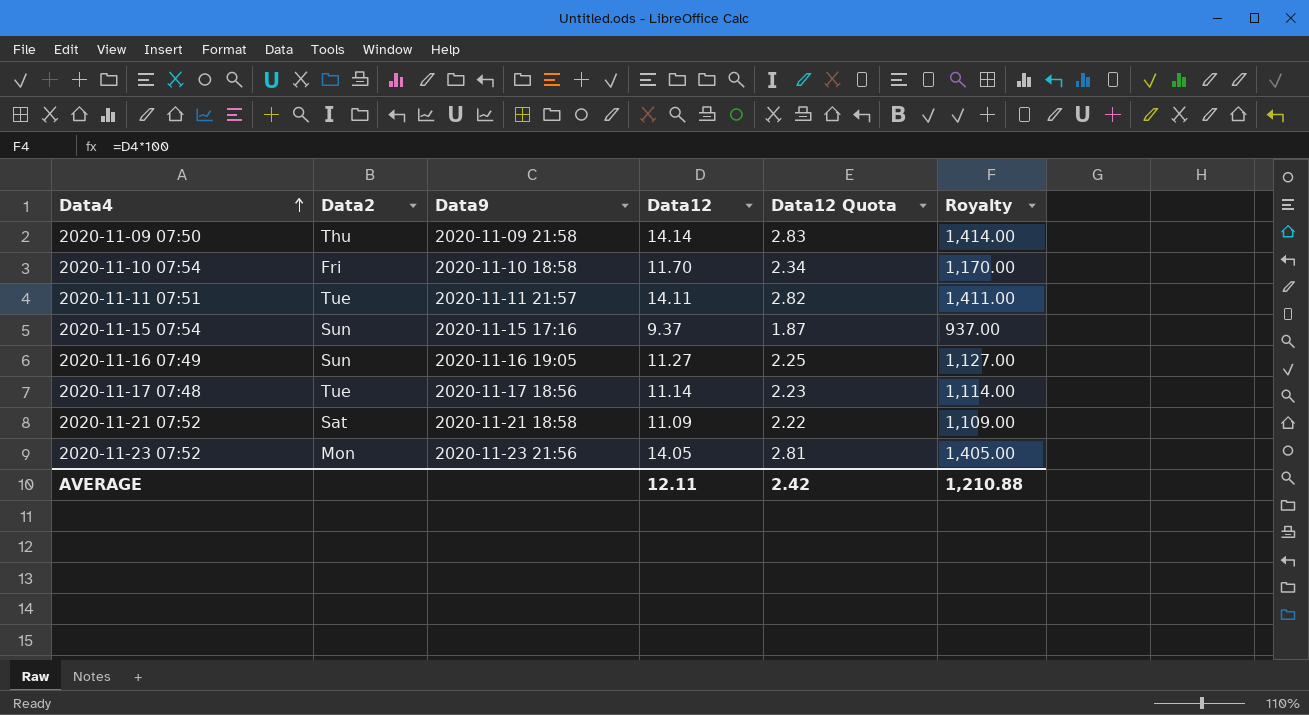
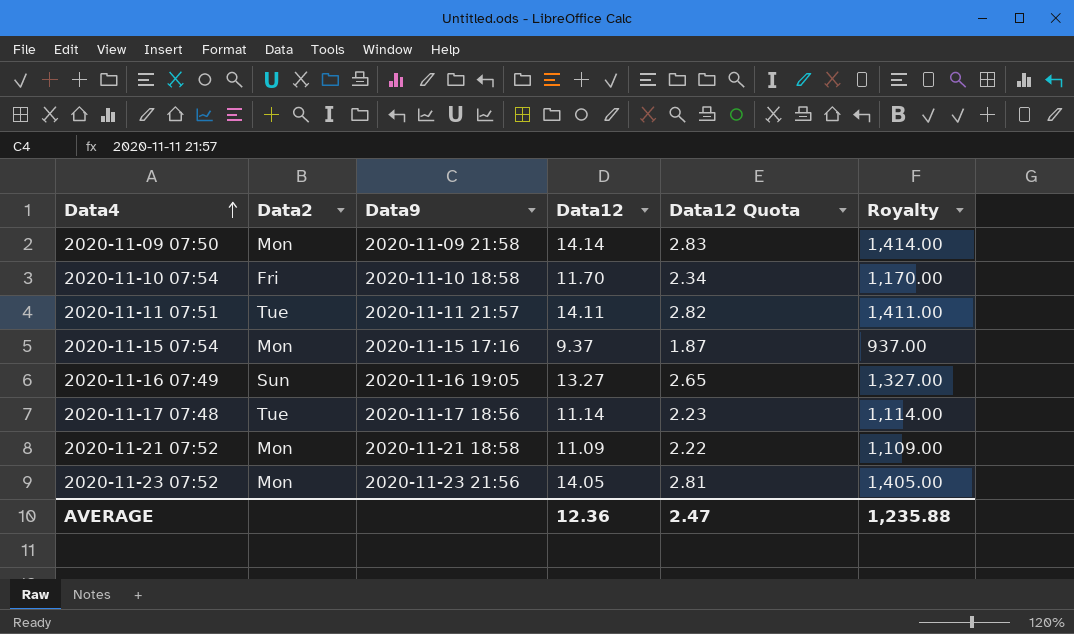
2020-11-09 07:50 | Data2: Thu -> Mon
2020-11-15 07:54 | Data2: Sun -> Mon
2020-11-16 07:49 | Data12: 11.27 -> 13.27
2020-11-16 07:49 | Data12 Quota: 2.25 -> 2.65
2020-11-16 07:49 | Royalty: 1,127.00 -> 1,327.00
2020-11-21 07:52 | Data2: Sat -> Mon
AVERAGE | Data12: 12.11 -> 12.36
AVERAGE | Data12 Quota: 2.42 -> 2.47
AVERAGE | Royalty: 1,210.88 -> 1,235.88

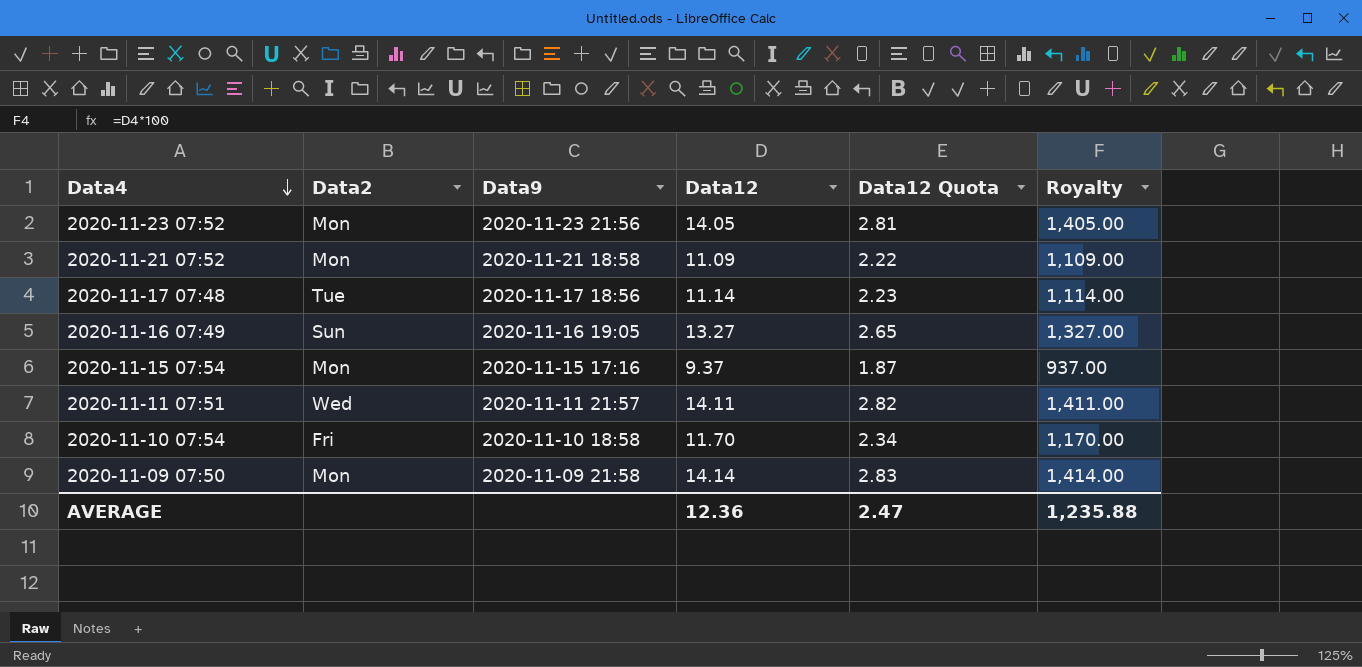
row order: Data4 ascending -> Data4 descending
2020-11-11 07:51 | Data2: Tue -> Wed

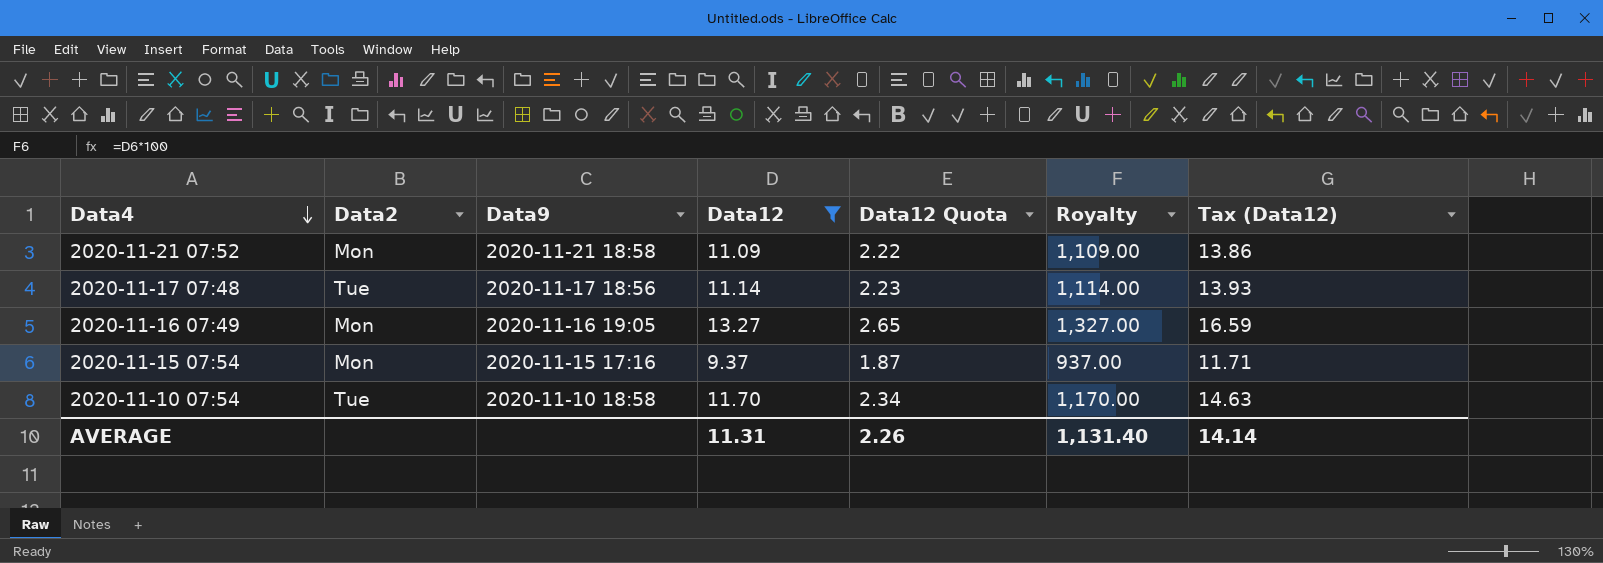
filter: none -> Data12 <= 13.27
column Tax (Data12) | formula: none -> [Data12] * 1.25
2020-11-16 07:49 | Data2: Sun -> Mon
2020-11-10 07:54 | Data2: Fri -> Tue
AVERAGE | Data12: 12.36 -> 11.31
AVERAGE | Data12 Quota: 2.47 -> 2.26
AVERAGE | Royalty: 1,235.88 -> 1,131.40

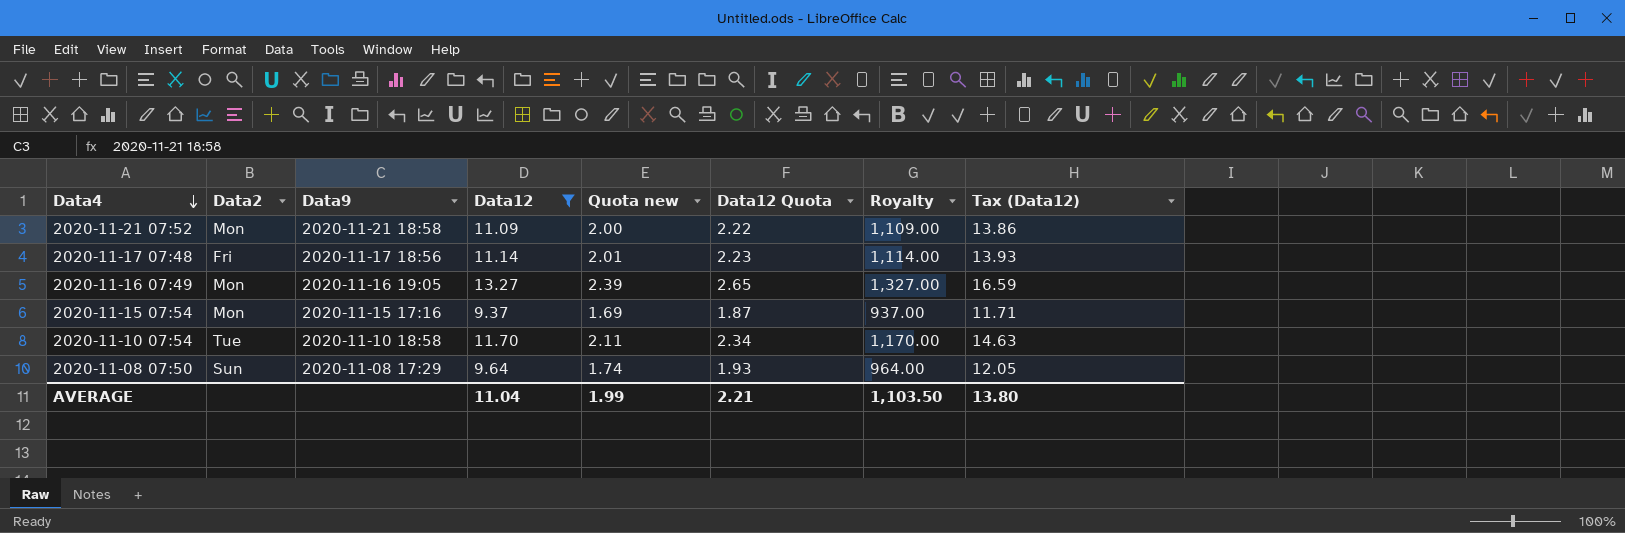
column Quota new | formula: none -> [Data12] * 0.18
2020-11-17 07:48 | Data2: Tue -> Fri
row 2020-11-08 07:50: none -> Sun | 2020-11-08 17:29 | 9.64 | 1.74 | 1.93 | 964.00 | 12.05
AVERAGE | Data12: 11.31 -> 11.04
AVERAGE | Data12 Quota: 2.26 -> 2.21
AVERAGE | Royalty: 1,131.40 -> 1,103.50
AVERAGE | Tax (Data12): 14.14 -> 13.80

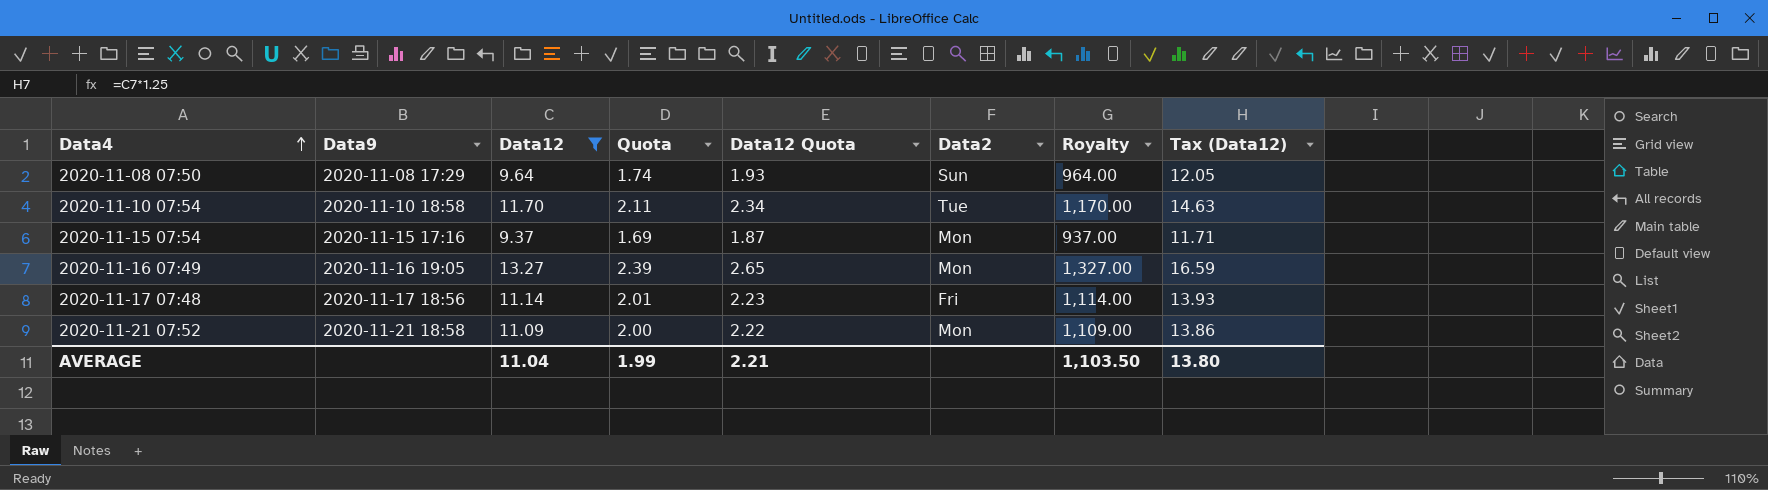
row order: Data4 descending -> Data4 ascending
column name: Quota new -> Quota
column Data2 | position: 2 -> 6

